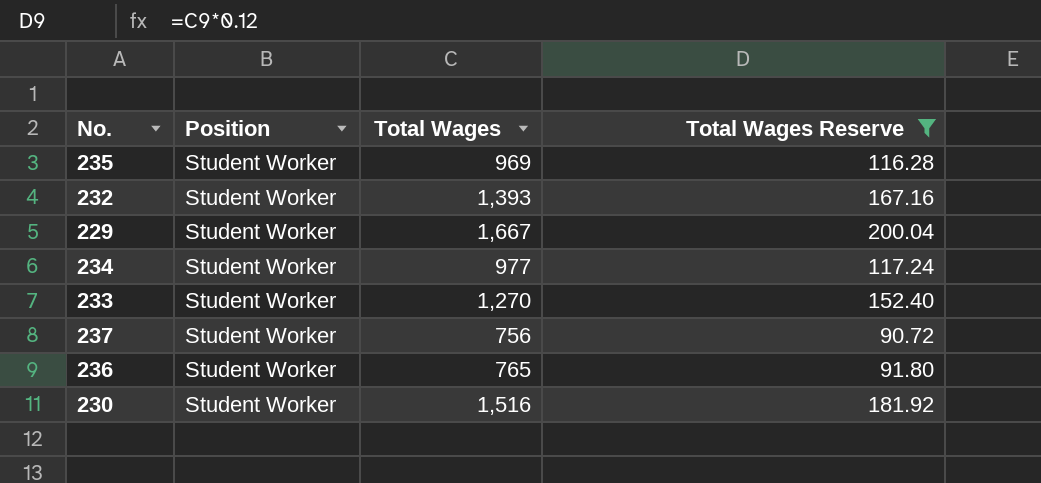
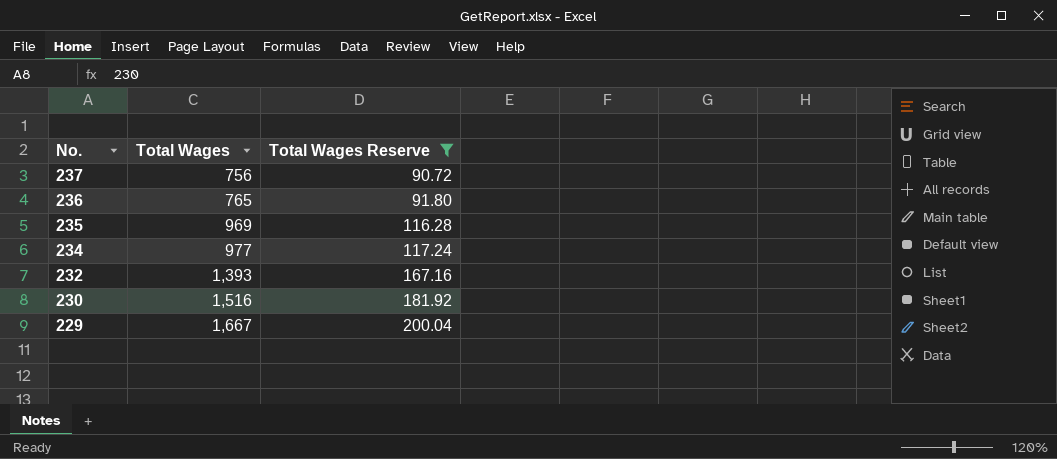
row order: none -> No. descending
column Position | position: 2 -> none
row 233: Student Worker | 1,270 | 152.40 -> none

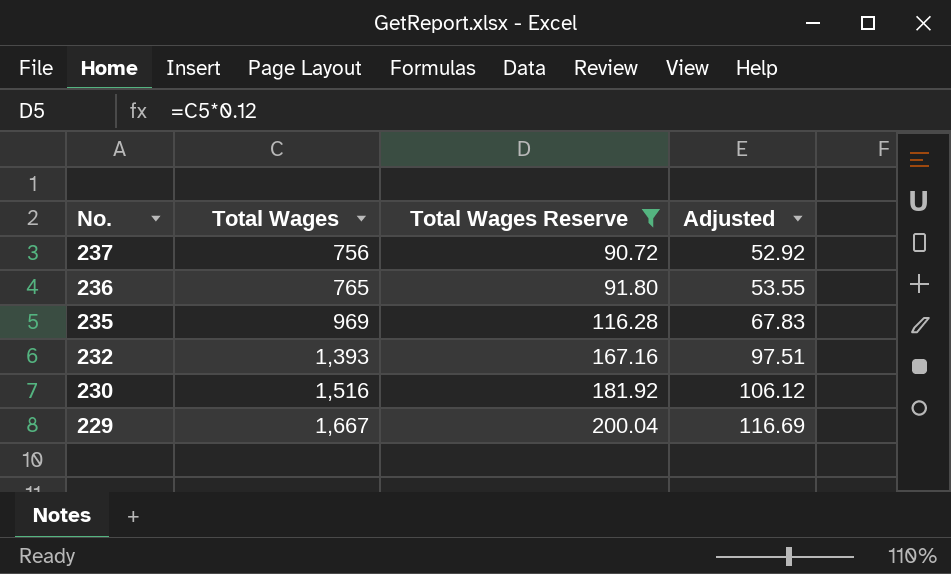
column Adjusted | formula: none -> [Total Wages] * 0.07
row 234: 977 | 117.24 -> none

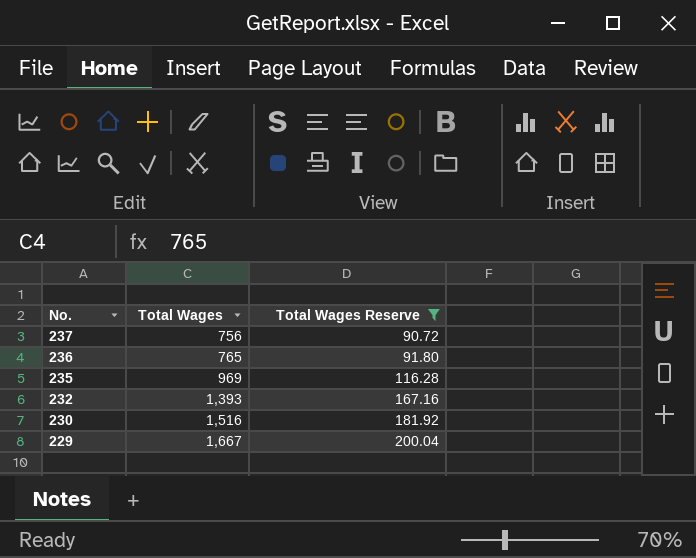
column Adjusted | formula: [Total Wages] * 0.07 -> none

